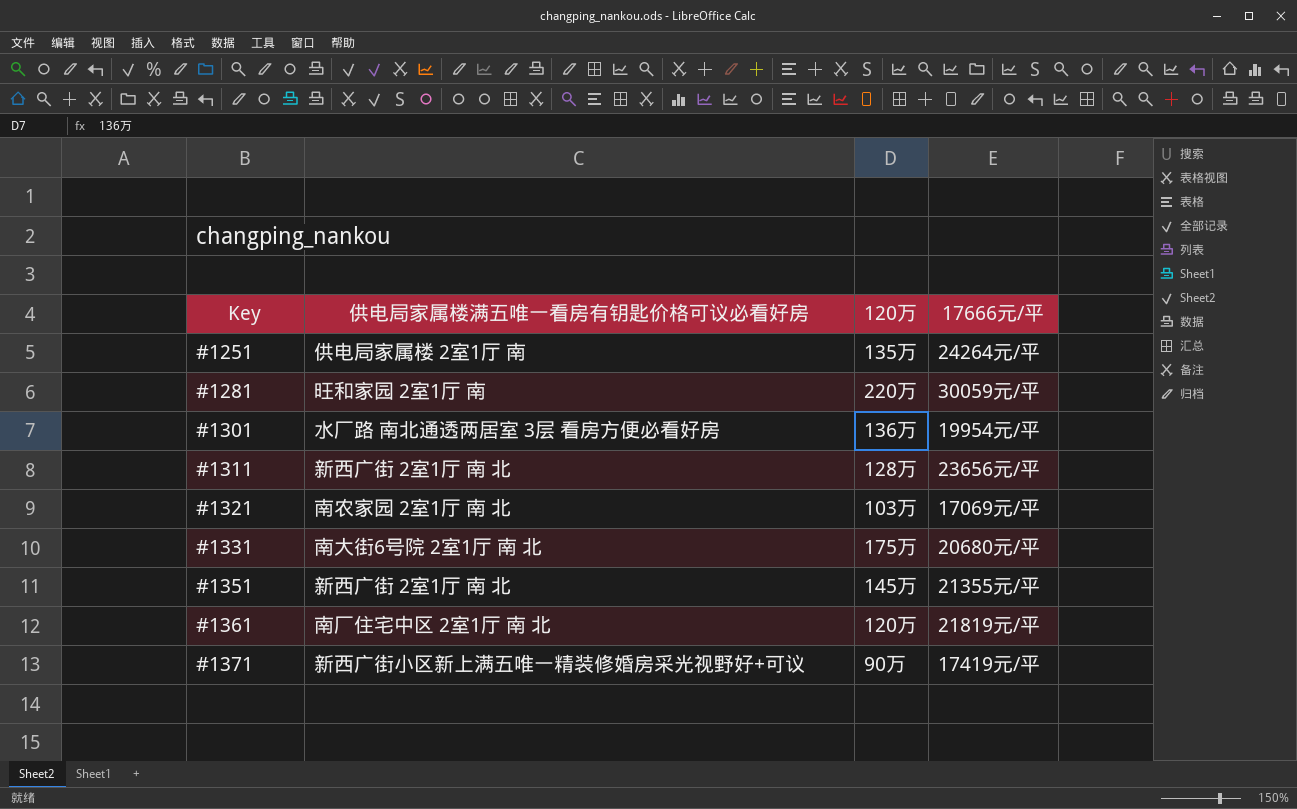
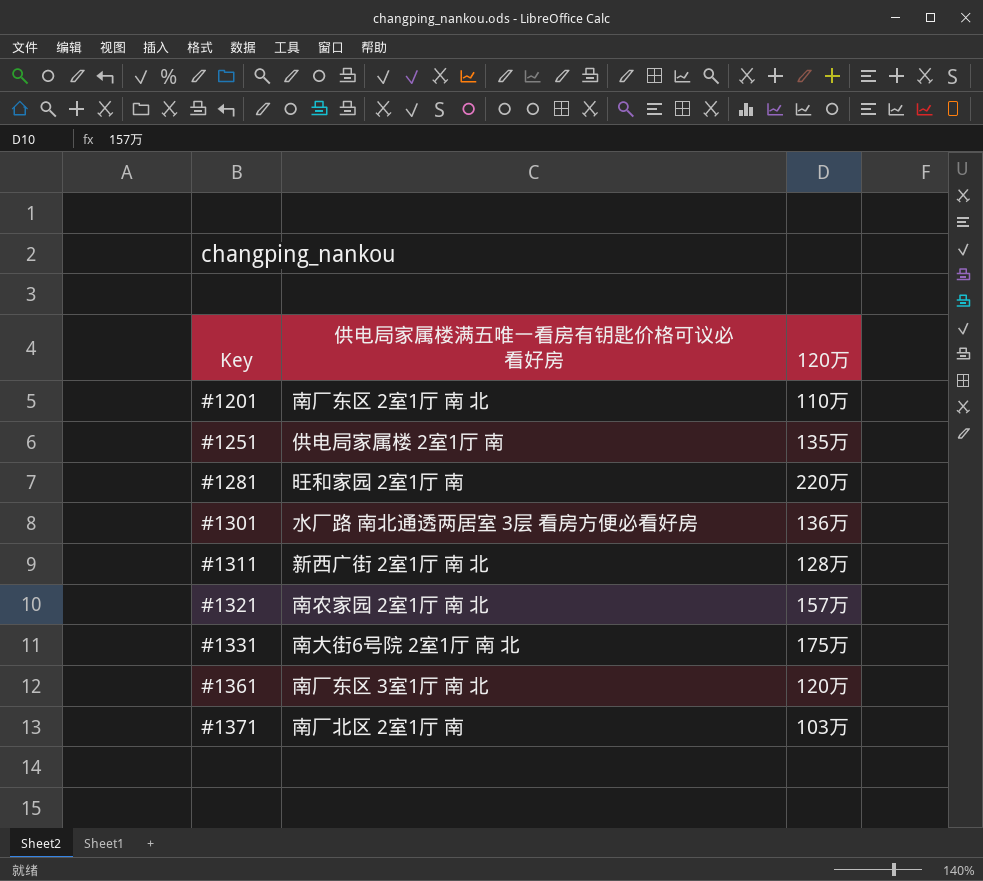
column 17666元/平 | position: 4 -> none
row #1351: 新西广街 2室1厅 南 北 | 145万 | 21355元/平 -> none
row #1201: none -> 南厂东区 2室1厅 南 北 | 110万
#1321 | 120万: 103万 -> 157万
#1361 | 供电局家属楼满五唯一看房有钥匙价格可议必看好房: 南厂住宅中区 2室1厅 南 北 -> 南厂东区 3室1厅 南 北
#1371 | 供电局家属楼满五唯一看房有钥匙价格可议必看好房: 新西广街小区新上满五唯一精装修婚房采光视野好+可议 -> 南厂北区 2室1厅 南
#1371 | 120万: 90万 -> 103万

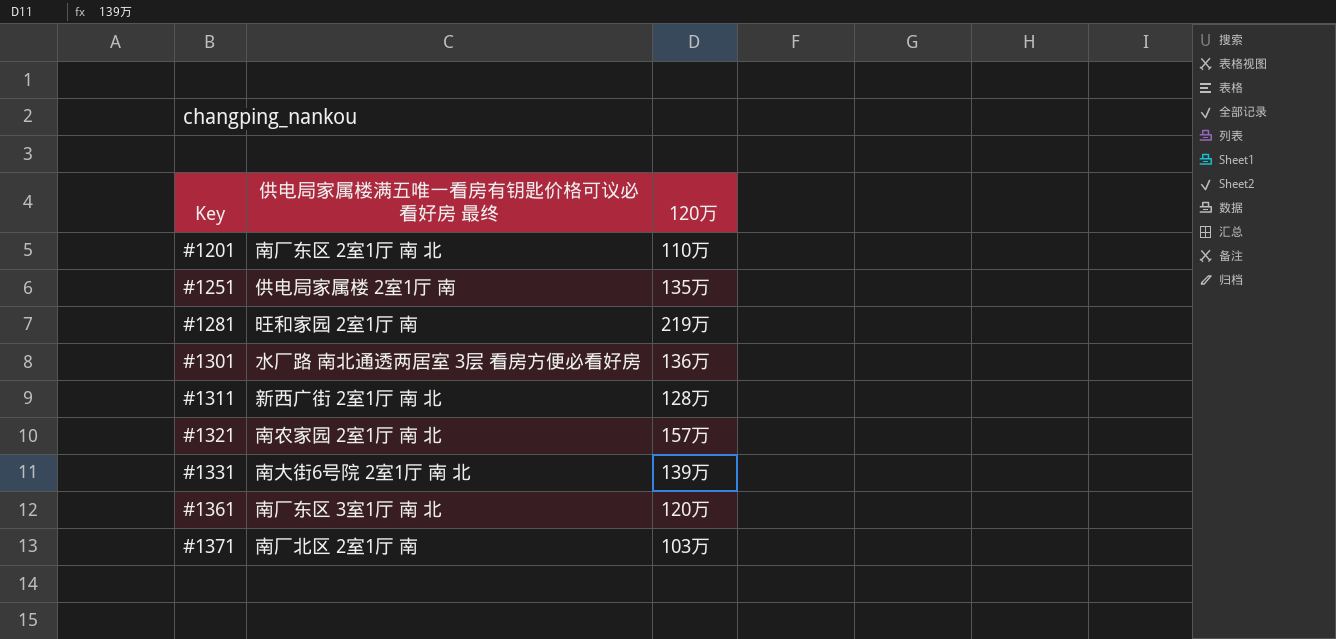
column name: 供电局家属楼满五唯一看房有钥匙价格可议必看好房 -> 供电局家属楼满五唯一看房有钥匙价格可议必看好房 最终
#1281 | 120万: 220万 -> 219万
#1331 | 120万: 175万 -> 139万

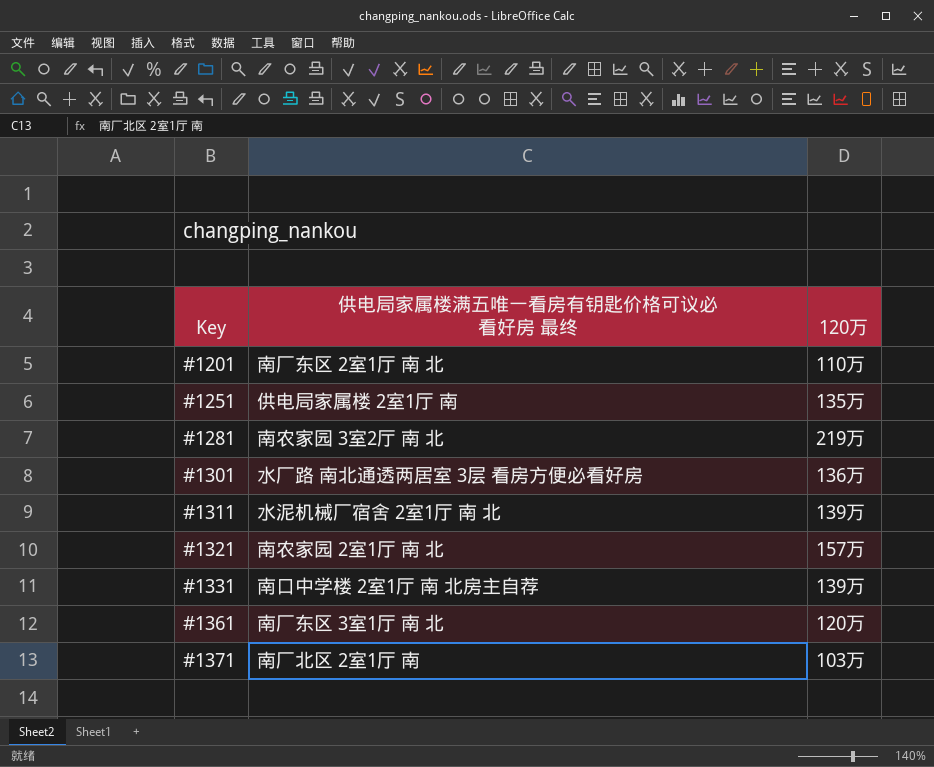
#1281 | 供电局家属楼满五唯一看房有钥匙价格可议必看好房 最终: 旺和家园 2室1厅 南 -> 南农家园 3室2厅 南 北
#1311 | 供电局家属楼满五唯一看房有钥匙价格可议必看好房 最终: 新西广街 2室1厅 南 北 -> 水泥机械厂宿舍 2室1厅 南 北
#1311 | 120万: 128万 -> 139万
#1331 | 供电局家属楼满五唯一看房有钥匙价格可议必看好房 最终: 南大街6号院 2室1厅 南 北 -> 南口中学楼 2室1厅 南 北房主自荐

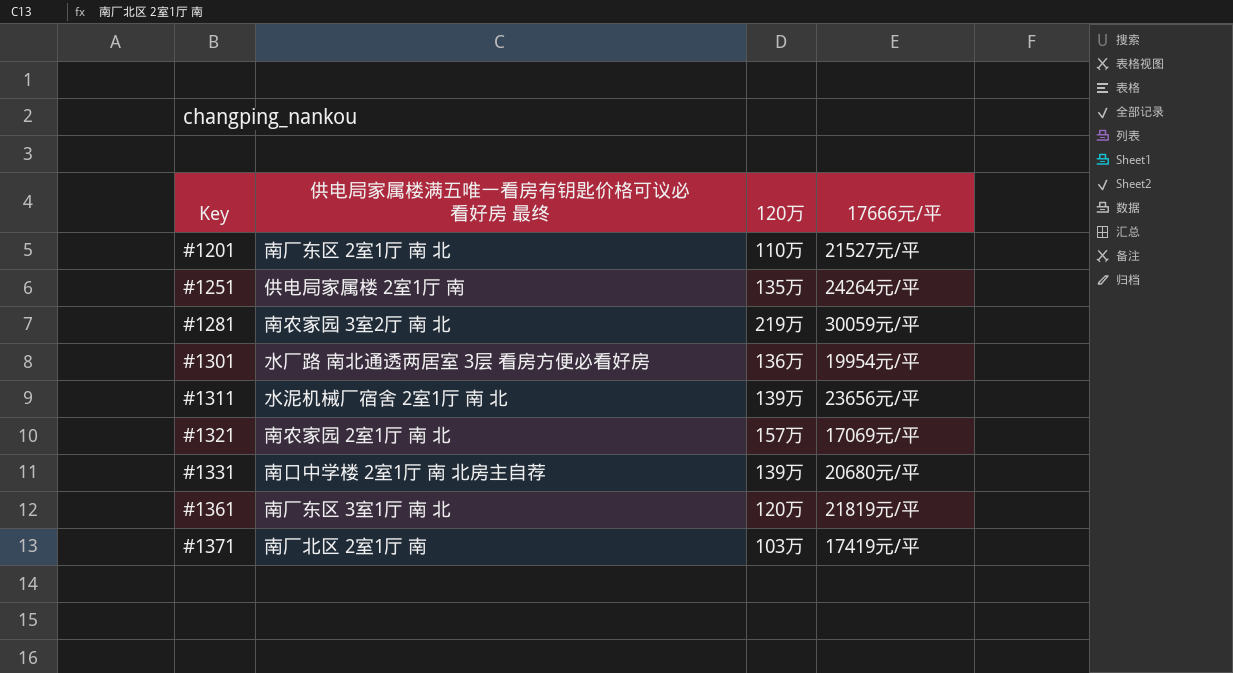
column 17666元/平 | position: none -> 4

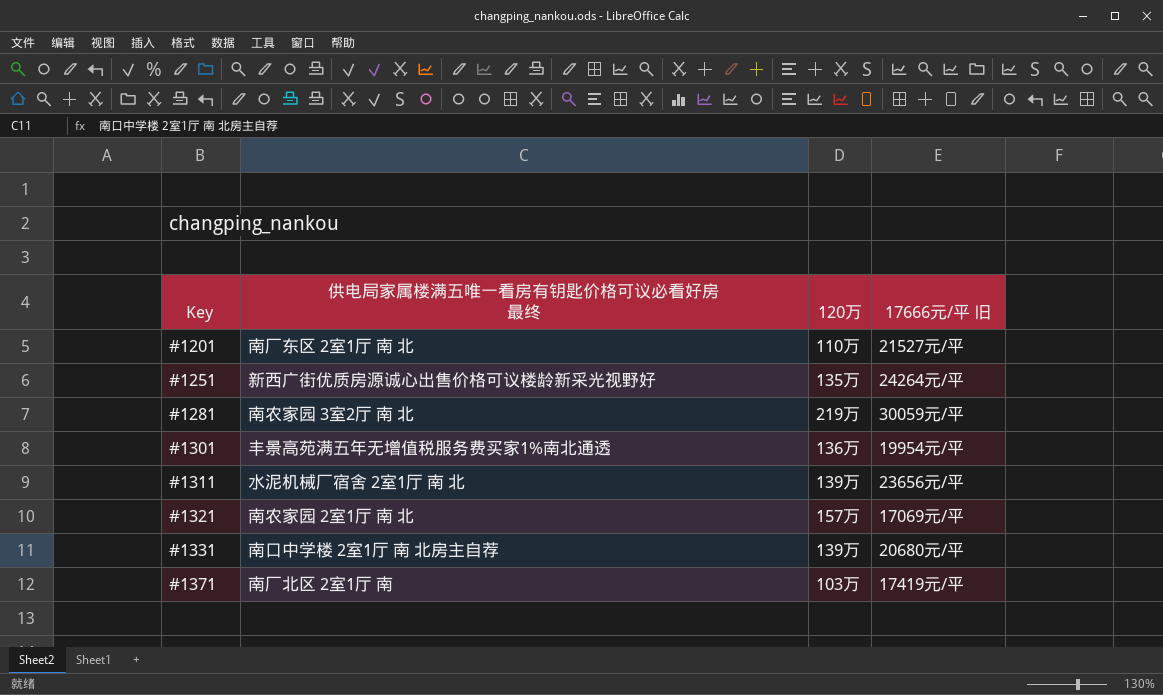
column name: 17666元/平 -> 17666元/平 旧
row #1361: 南厂东区 3室1厅 南 北 | 120万 | 21819元/平 -> none
#1251 | 供电局家属楼满五唯一看房有钥匙价格可议必看好房 最终: 供电局家属楼 2室1厅 南 -> 新西广街优质房源诚心出售价格可议楼龄新采光视野好
#1301 | 供电局家属楼满五唯一看房有钥匙价格可议必看好房 最终: 水厂路 南北通透两居室 3层 看房方便必看好房 -> 丰景高苑满五年无增值税服务费买家1%南北通透

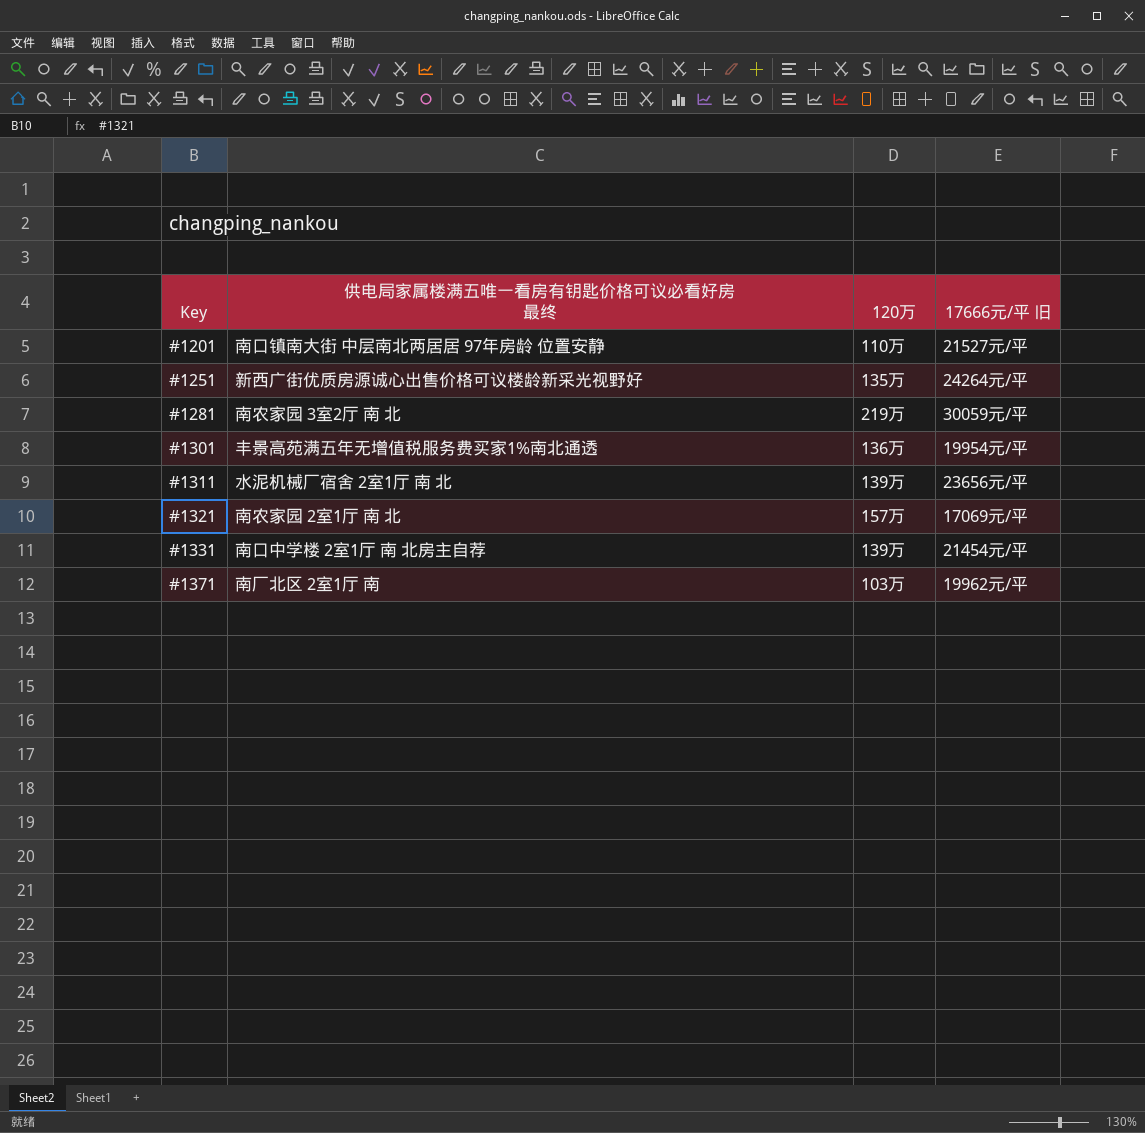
#1201 | 供电局家属楼满五唯一看房有钥匙价格可议必看好房 最终: 南厂东区 2室1厅 南 北 -> 南口镇南大街 中层南北两居居 97年房龄 位置安静
#1331 | 17666元/平 旧: 20680元/平 -> 21454元/平
#1371 | 17666元/平 旧: 17419元/平 -> 19962元/平

